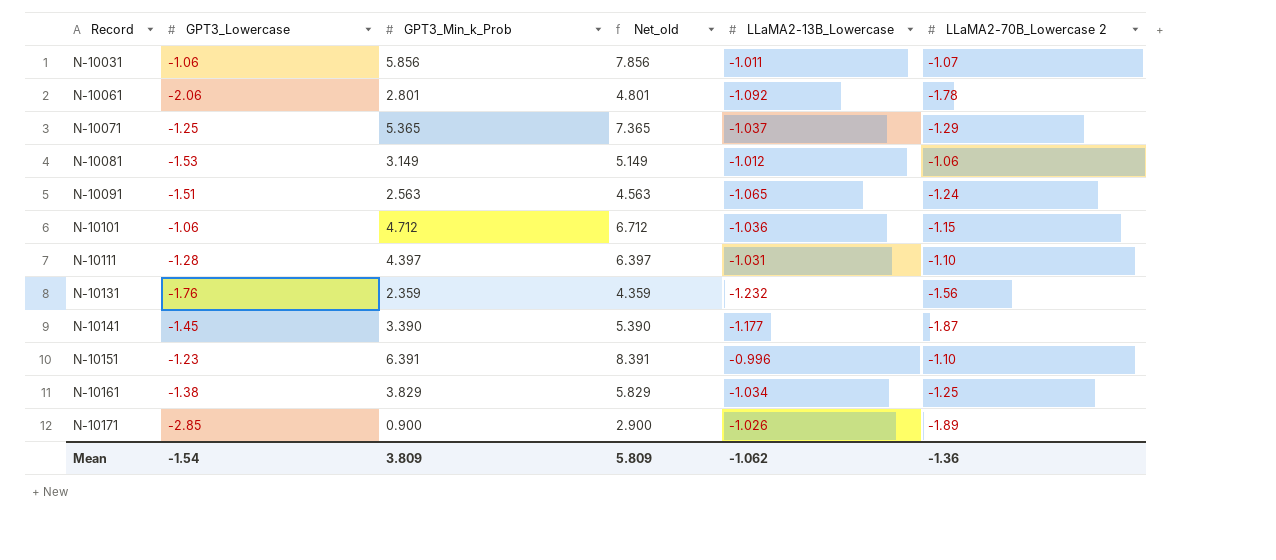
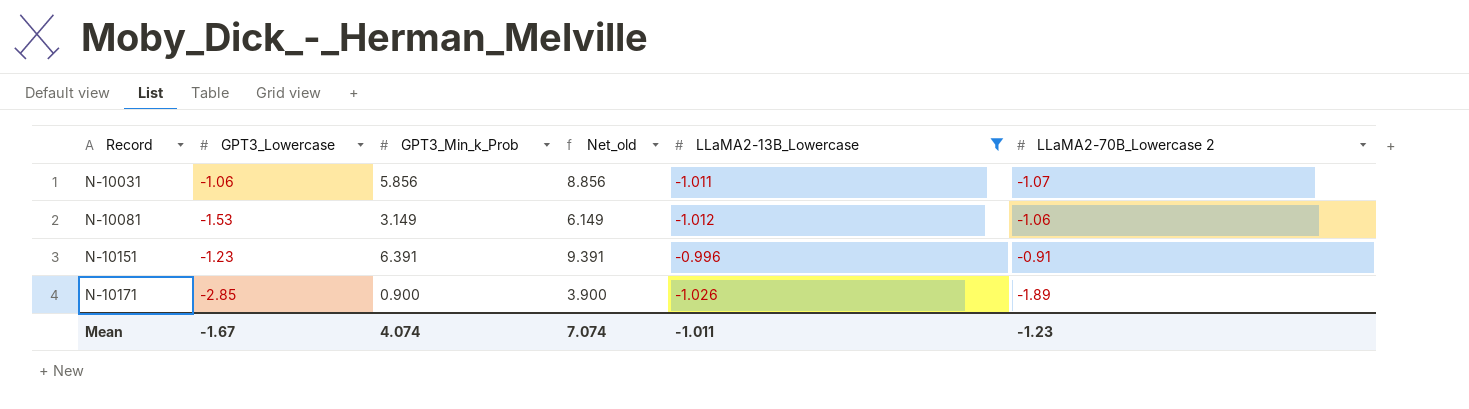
filter: none -> LLaMA2-13B_Lowercase >= -1.026
column Net_old | formula: [GPT3_Min_k_Prob] + 2 -> [GPT3_Min_k_Prob] + 3
N-10151 | LLaMA2-70B_Lowercase 2: -1.10 -> -0.91
Mean | GPT3_Lowercase: -1.54 -> -1.67
Mean | GPT3_Min_k_Prob: 3.809 -> 4.074
Mean | Net_old: 5.809 -> 7.074
Mean | LLaMA2-13B_Lowercase: -1.062 -> -1.011
Mean | LLaMA2-70B_Lowercase 2: -1.36 -> -1.23

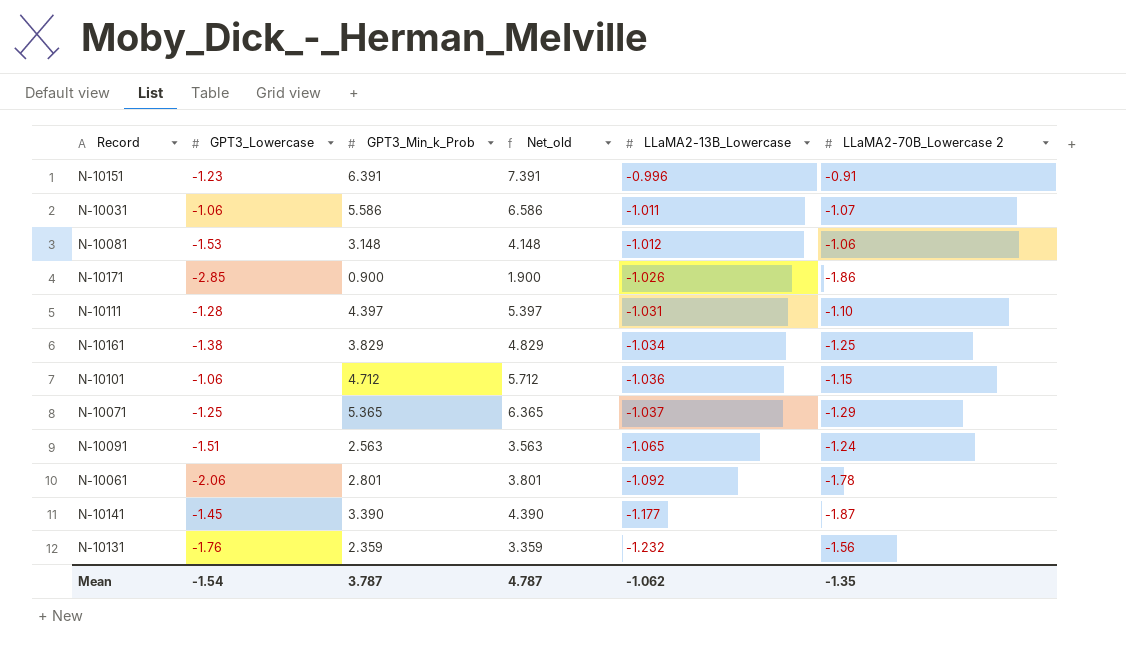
filter: LLaMA2-13B_Lowercase >= -1.026 -> none
row order: Record ascending -> LLaMA2-13B_Lowercase descending
column Net_old | formula: [GPT3_Min_k_Prob] + 3 -> [GPT3_Min_k_Prob] + 1
N-10031 | GPT3_Min_k_Prob: 5.856 -> 5.586
N-10081 | GPT3_Min_k_Prob: 3.149 -> 3.148
N-10171 | LLaMA2-70B_Lowercase 2: -1.89 -> -1.86
Mean | GPT3_Lowercase: -1.67 -> -1.54
Mean | GPT3_Min_k_Prob: 4.074 -> 3.787
Mean | Net_old: 7.074 -> 4.787
Mean | LLaMA2-13B_Lowercase: -1.011 -> -1.062
Mean | LLaMA2-70B_Lowercase 2: -1.23 -> -1.35

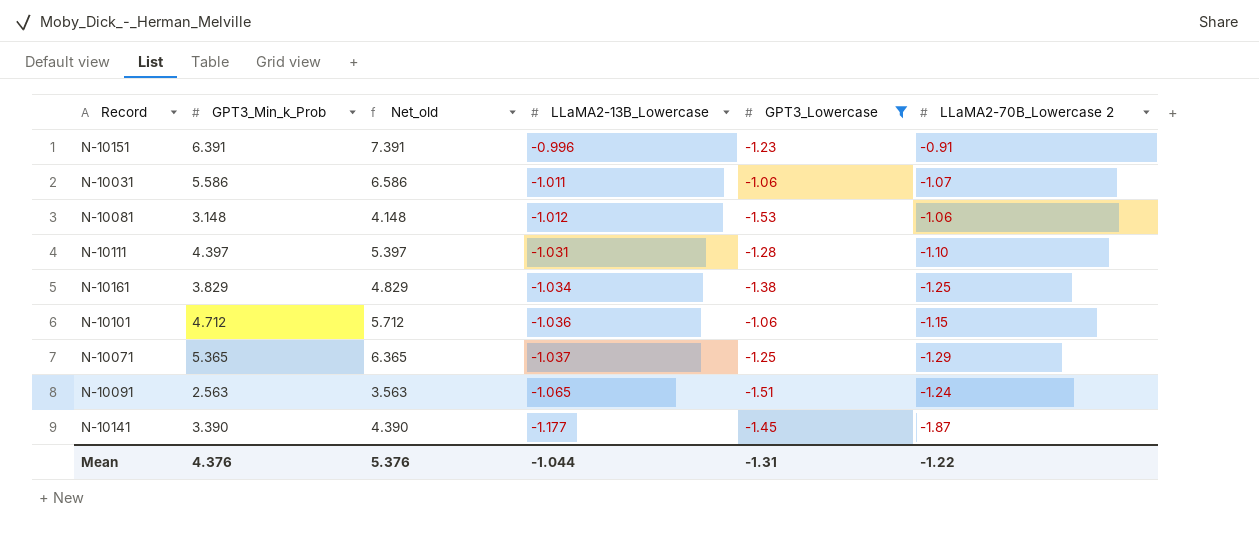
filter: none -> GPT3_Lowercase >= -1.53
column GPT3_Lowercase | position: 2 -> 5
Mean | GPT3_Min_k_Prob: 3.787 -> 4.376
Mean | Net_old: 4.787 -> 5.376
Mean | LLaMA2-13B_Lowercase: -1.062 -> -1.044
Mean | GPT3_Lowercase: -1.54 -> -1.31
Mean | LLaMA2-70B_Lowercase 2: -1.35 -> -1.22

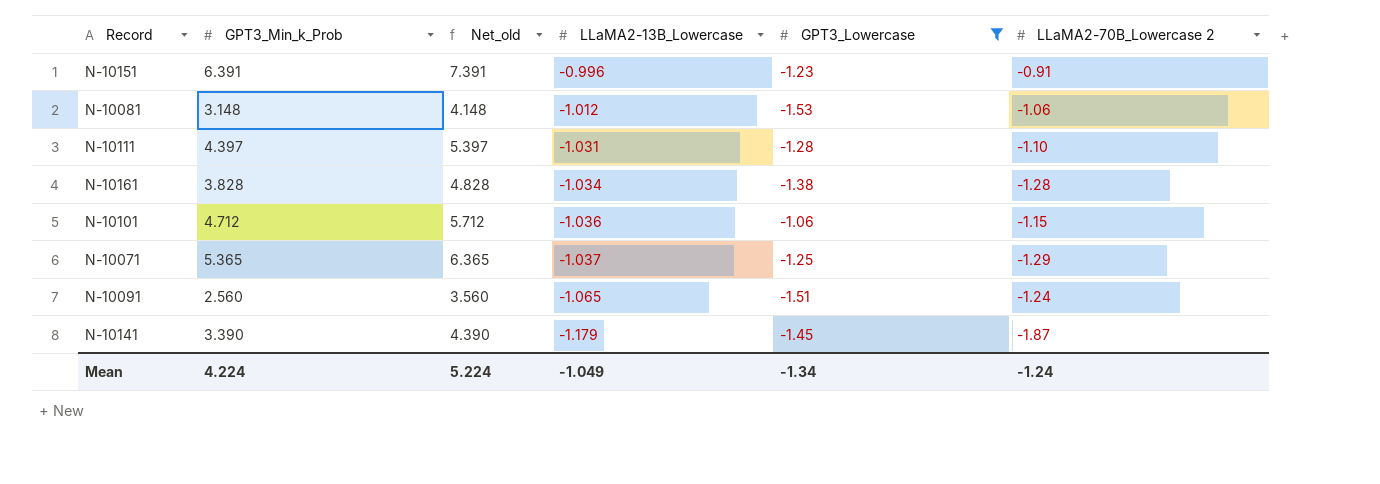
row N-10031: 5.586 | 6.586 | -1.011 | -1.06 | -1.07 -> none
N-10161 | GPT3_Min_k_Prob: 3.829 -> 3.828
N-10161 | Net_old: 4.829 -> 4.828
N-10161 | LLaMA2-70B_Lowercase 2: -1.25 -> -1.28
N-10091 | GPT3_Min_k_Prob: 2.563 -> 2.560
N-10091 | Net_old: 3.563 -> 3.560
N-10141 | LLaMA2-13B_Lowercase: -1.177 -> -1.179
Mean | GPT3_Min_k_Prob: 4.376 -> 4.224
Mean | Net_old: 5.376 -> 5.224
Mean | LLaMA2-13B_Lowercase: -1.044 -> -1.049
Mean | GPT3_Lowercase: -1.31 -> -1.34
Mean | LLaMA2-70B_Lowercase 2: -1.22 -> -1.24

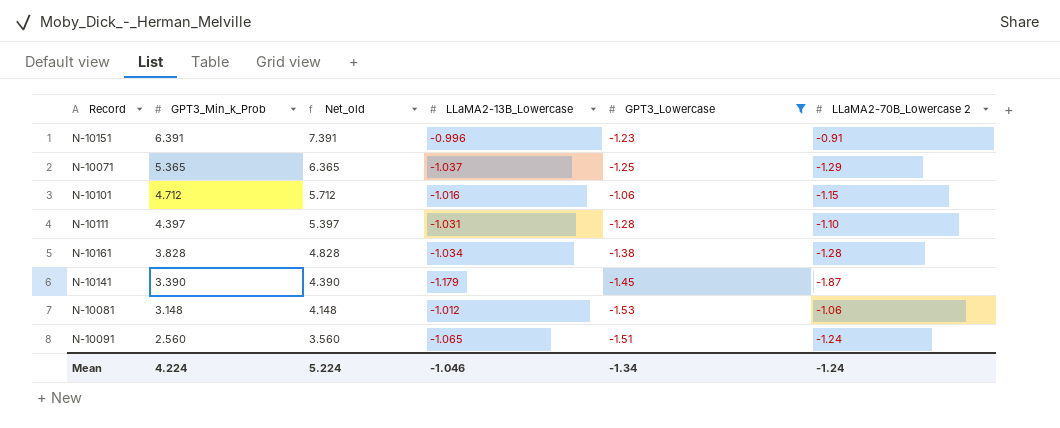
row order: LLaMA2-13B_Lowercase descending -> GPT3_Min_k_Prob descending
N-10101 | LLaMA2-13B_Lowercase: -1.036 -> -1.016
Mean | LLaMA2-13B_Lowercase: -1.049 -> -1.046

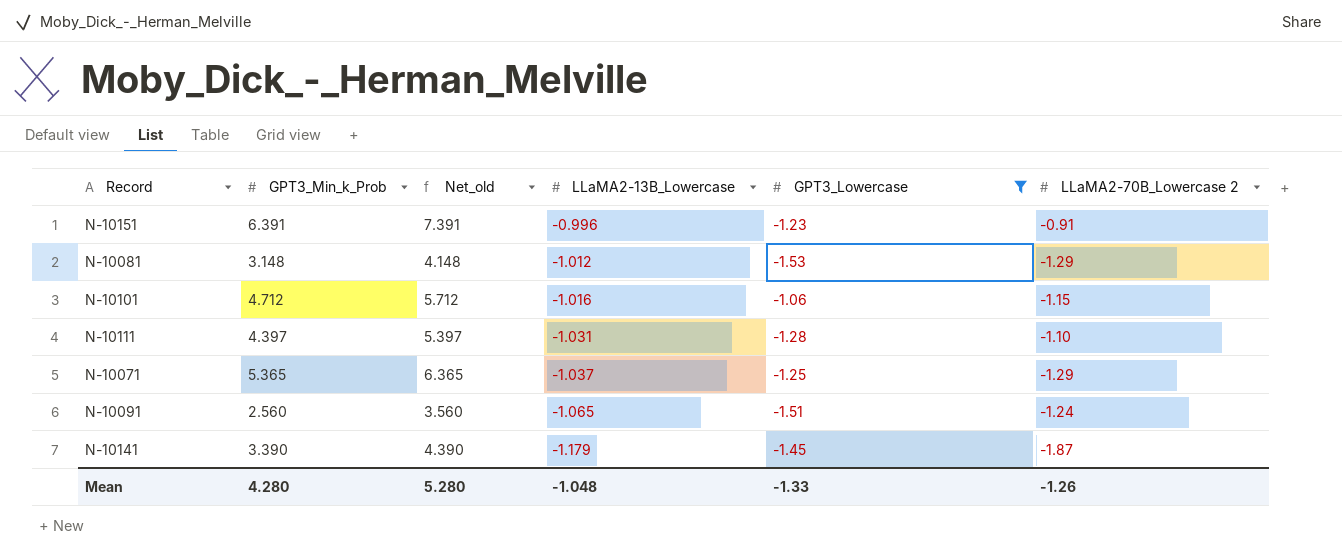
row order: GPT3_Min_k_Prob descending -> LLaMA2-13B_Lowercase descending
row N-10161: 3.828 | 4.828 | -1.034 | -1.38 | -1.28 -> none
N-10081 | LLaMA2-70B_Lowercase 2: -1.06 -> -1.29
Mean | GPT3_Min_k_Prob: 4.224 -> 4.280
Mean | Net_old: 5.224 -> 5.280
Mean | LLaMA2-13B_Lowercase: -1.046 -> -1.048
Mean | GPT3_Lowercase: -1.34 -> -1.33
Mean | LLaMA2-70B_Lowercase 2: -1.24 -> -1.26

